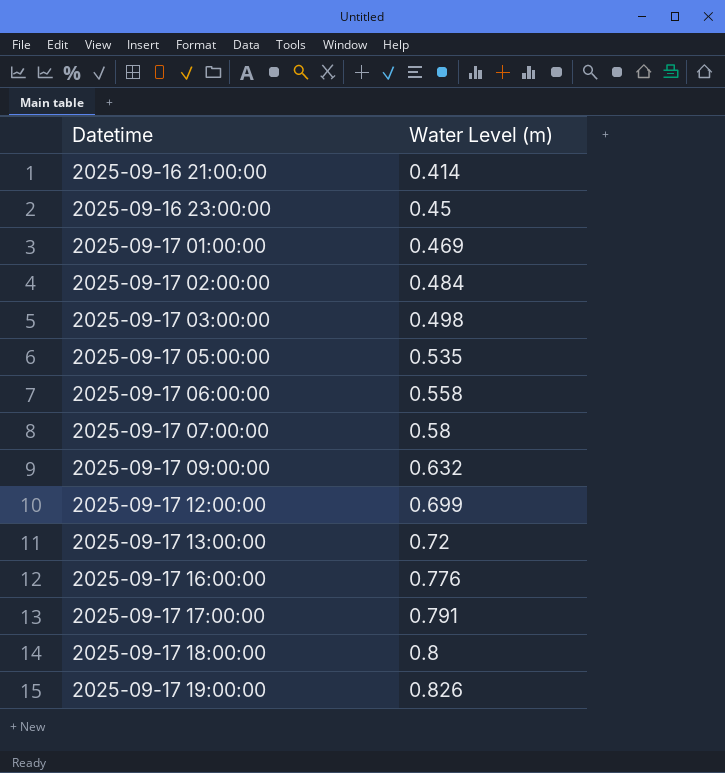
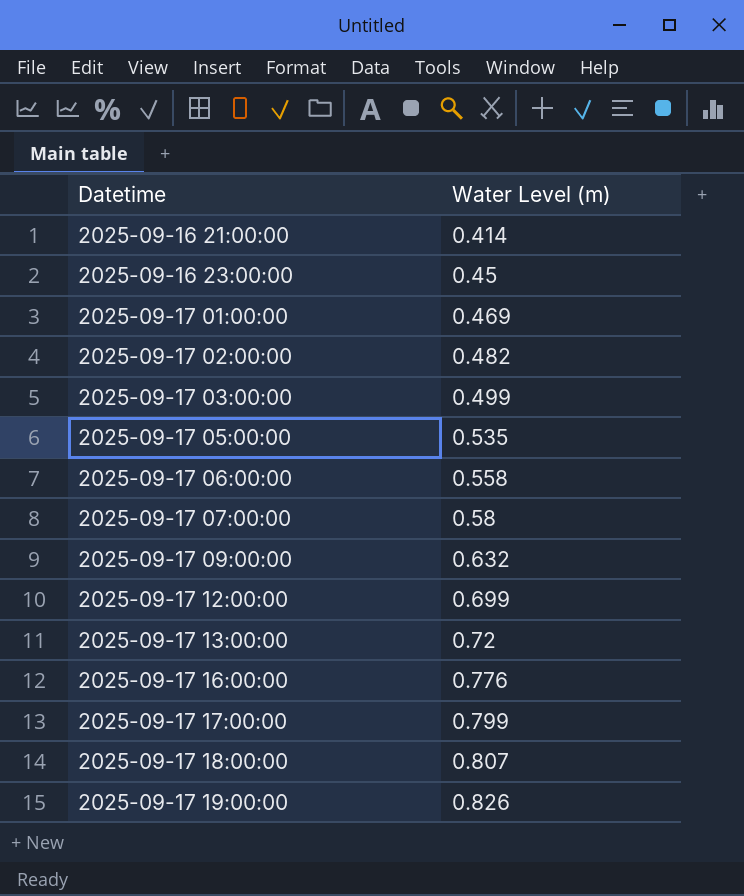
2025-09-17 02:00:00 | Water Level (m): 0.484 -> 0.482
2025-09-17 03:00:00 | Water Level (m): 0.498 -> 0.499
2025-09-17 17:00:00 | Water Level (m): 0.791 -> 0.799
2025-09-17 18:00:00 | Water Level (m): 0.8 -> 0.807

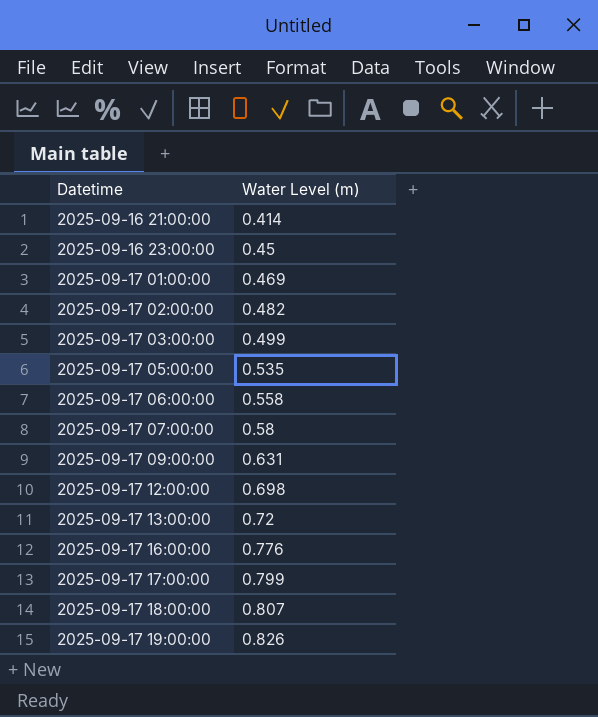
2025-09-17 09:00:00 | Water Level (m): 0.632 -> 0.631
2025-09-17 12:00:00 | Water Level (m): 0.699 -> 0.698

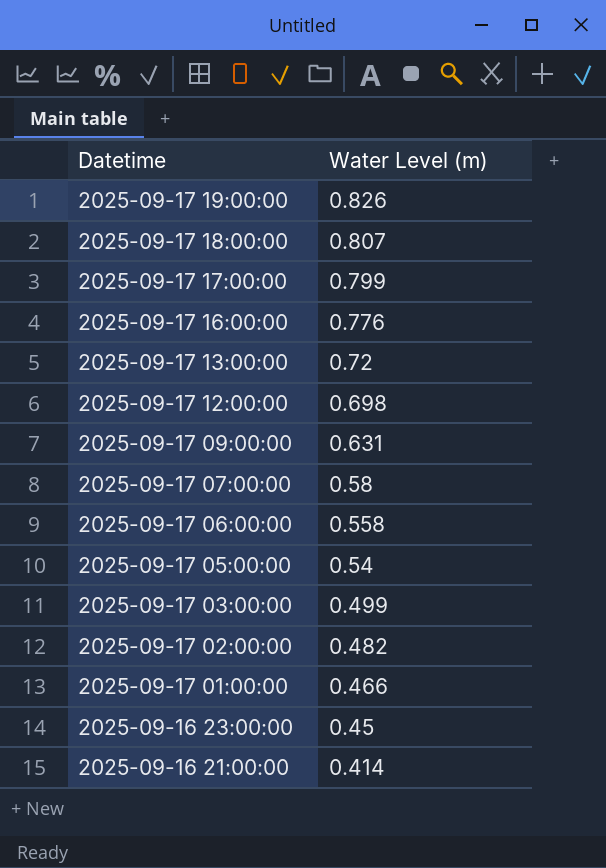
row order: Datetime ascending -> Datetime descending
2025-09-17 05:00:00 | Water Level (m): 0.535 -> 0.54
2025-09-17 01:00:00 | Water Level (m): 0.469 -> 0.466

